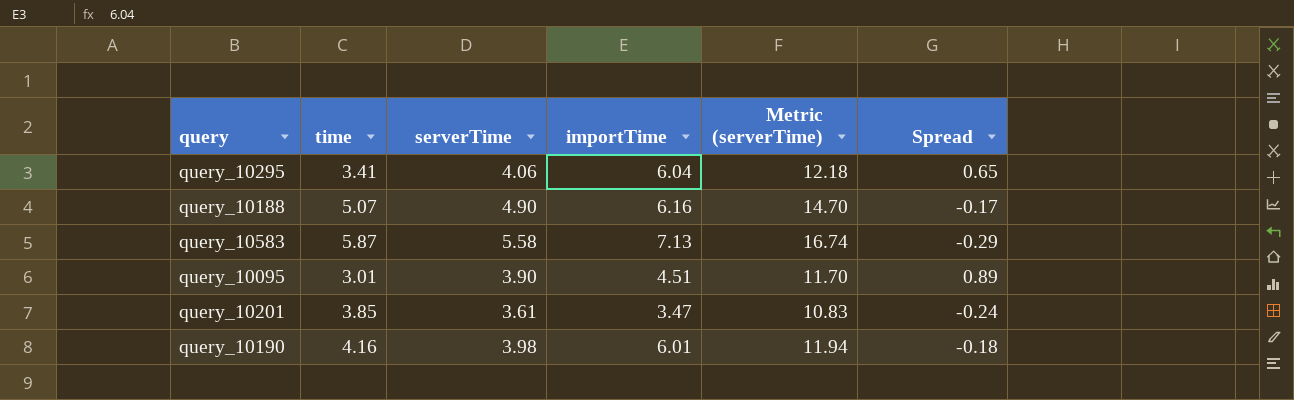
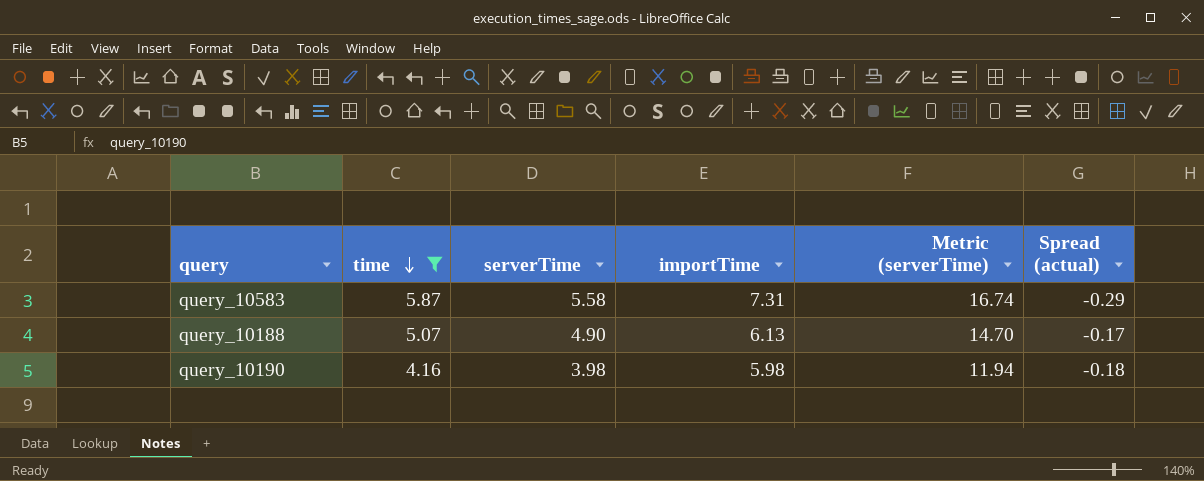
filter: none -> time >= 4.16
row order: none -> time descending
column name: Spread -> Spread (actual)
query_10583 | importTime: 7.13 -> 7.31
query_10188 | importTime: 6.16 -> 6.13
query_10190 | importTime: 6.01 -> 5.98

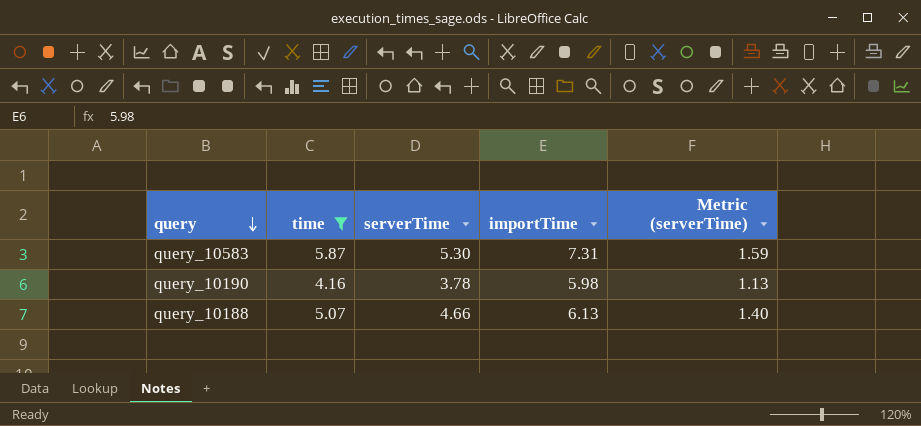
row order: time descending -> query descending
column Spread (actual) | formula: [serverTime] - [time] -> none
column Metric (serverTime) | formula: [serverTime] * 3 -> [serverTime] * 0.3
query_10583 | serverTime: 5.58 -> 5.30
query_10190 | serverTime: 3.98 -> 3.78
query_10188 | serverTime: 4.90 -> 4.66

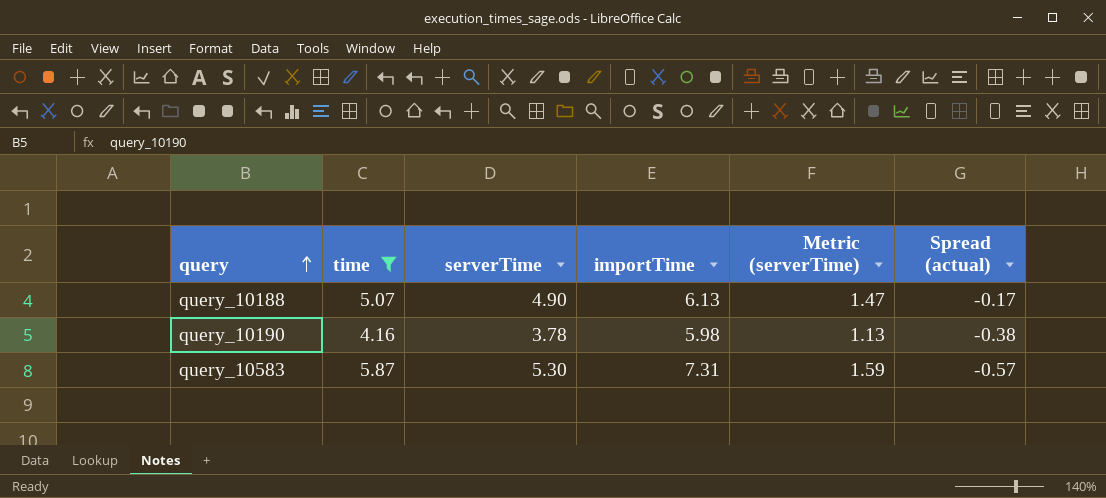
row order: query descending -> query ascending
column Spread (actual) | formula: none -> [serverTime] - [time]
query_10188 | serverTime: 4.66 -> 4.90
query_10188 | Metric (serverTime): 1.40 -> 1.47

